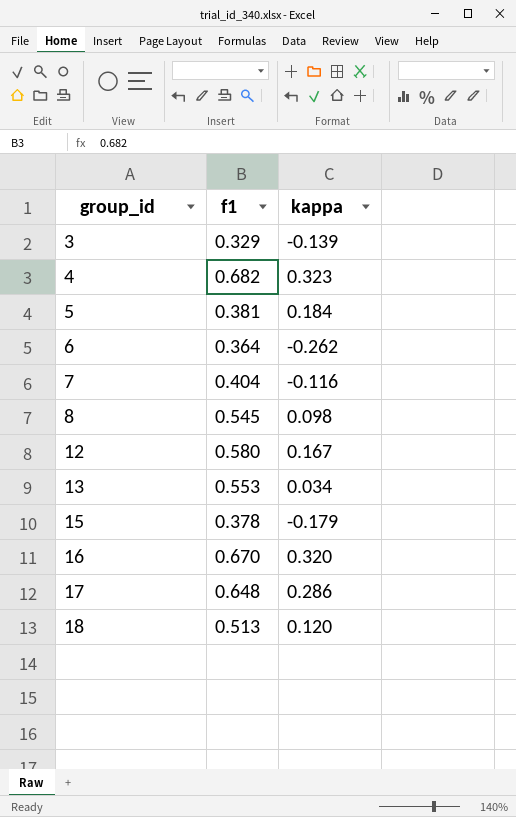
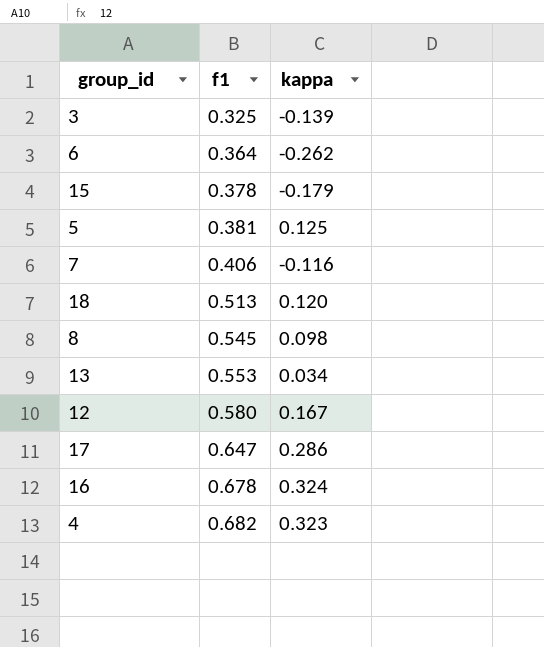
row order: group_id ascending -> f1 ascending
3 | f1: 0.329 -> 0.325
5 | kappa: 0.184 -> 0.125
7 | f1: 0.404 -> 0.406
17 | f1: 0.648 -> 0.647
16 | f1: 0.670 -> 0.678
16 | kappa: 0.320 -> 0.324

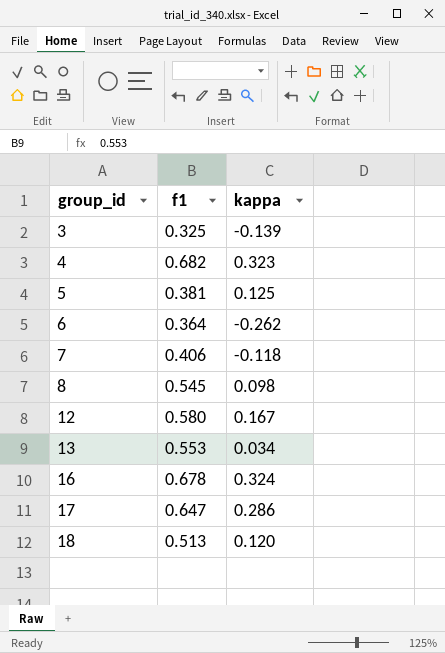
row order: f1 ascending -> group_id ascending
row 15: 0.378 | -0.179 -> none
7 | kappa: -0.116 -> -0.118

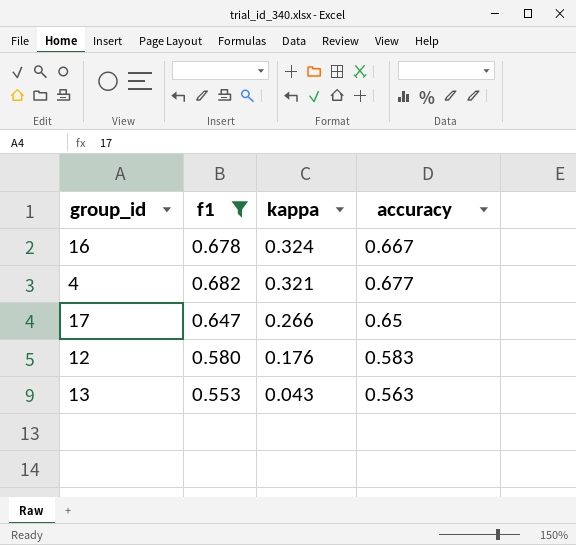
filter: none -> f1 >= 0.553
row order: group_id ascending -> kappa descending
column accuracy | position: none -> 4
4 | kappa: 0.323 -> 0.321
17 | kappa: 0.286 -> 0.266
12 | kappa: 0.167 -> 0.176
13 | kappa: 0.034 -> 0.043

